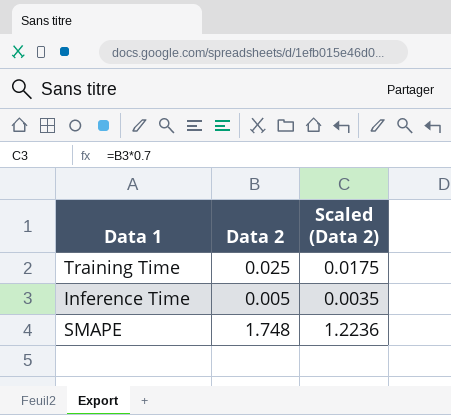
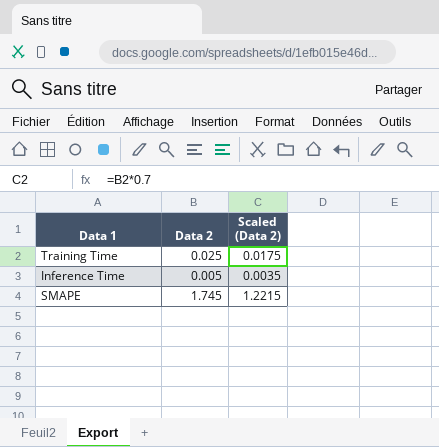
SMAPE | Data 2: 1.748 -> 1.745
SMAPE | Scaled (Data 2): 1.2236 -> 1.2215

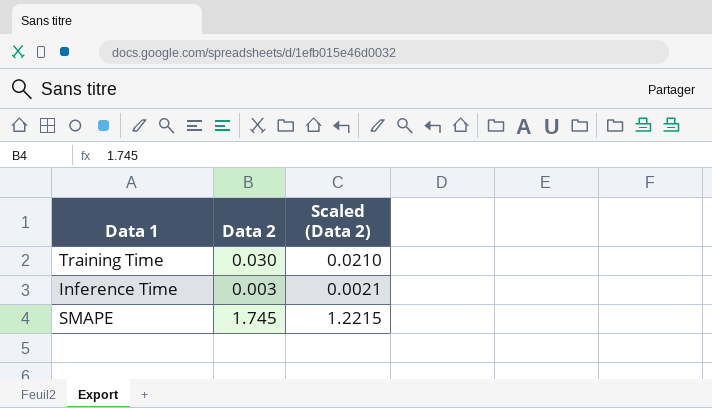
Training Time | Data 2: 0.025 -> 0.030
Training Time | Scaled (Data 2): 0.0175 -> 0.0210
Inference Time | Data 2: 0.005 -> 0.003
Inference Time | Scaled (Data 2): 0.0035 -> 0.0021

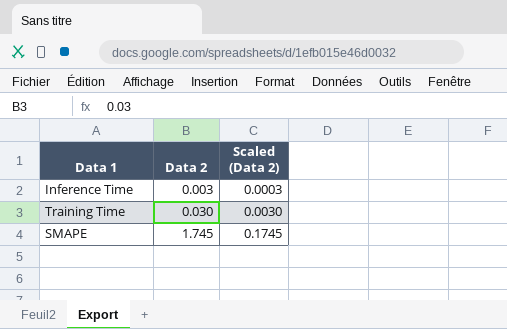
row order: none -> Data 2 ascending
column Scaled (Data 2) | formula: [Data 2] * 0.7 -> [Data 2] * 0.1

